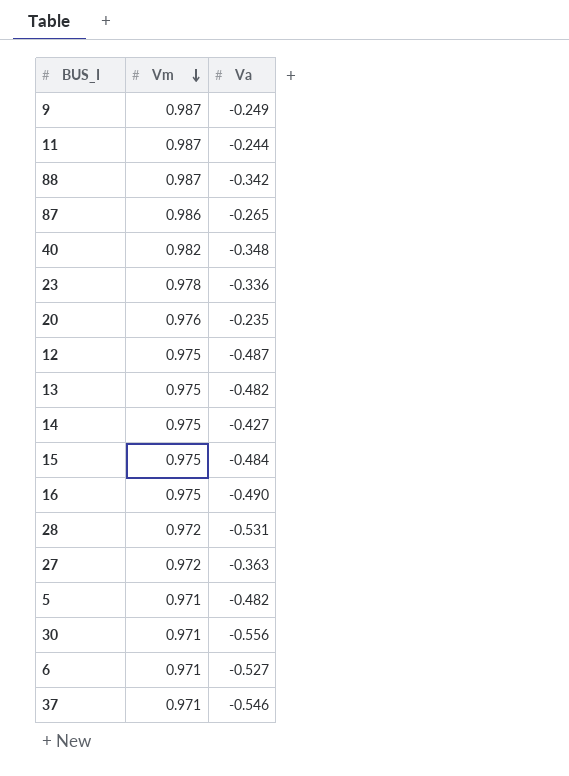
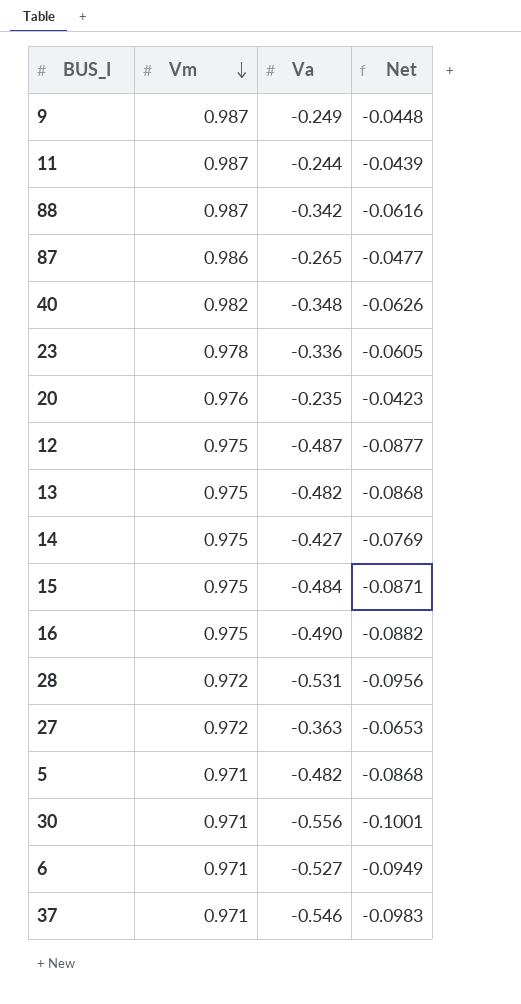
column Net | formula: none -> [Va] * 0.18

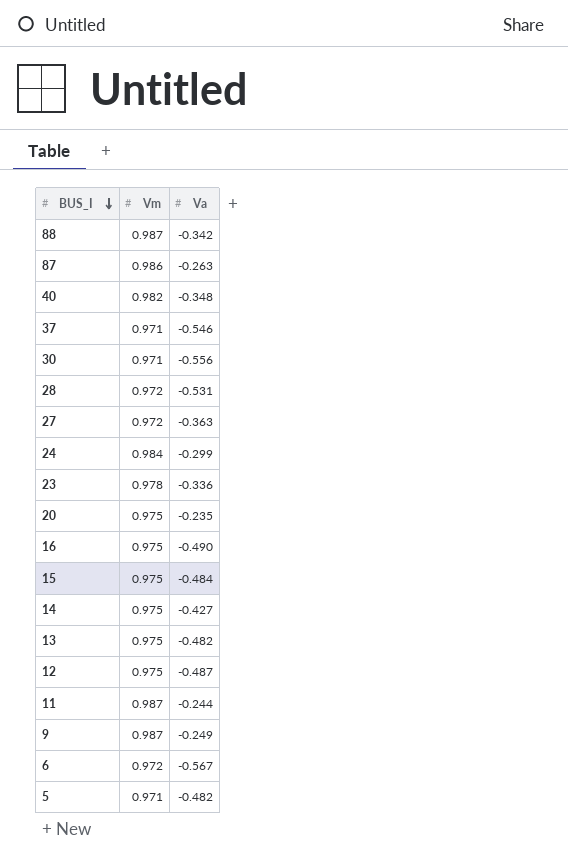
row order: Vm descending -> BUS_I descending
column Net | formula: [Va] * 0.18 -> none
87 | Va: -0.265 -> -0.263
row 24: none -> 0.984 | -0.299
20 | Vm: 0.976 -> 0.975
6 | Vm: 0.971 -> 0.972
6 | Va: -0.527 -> -0.567

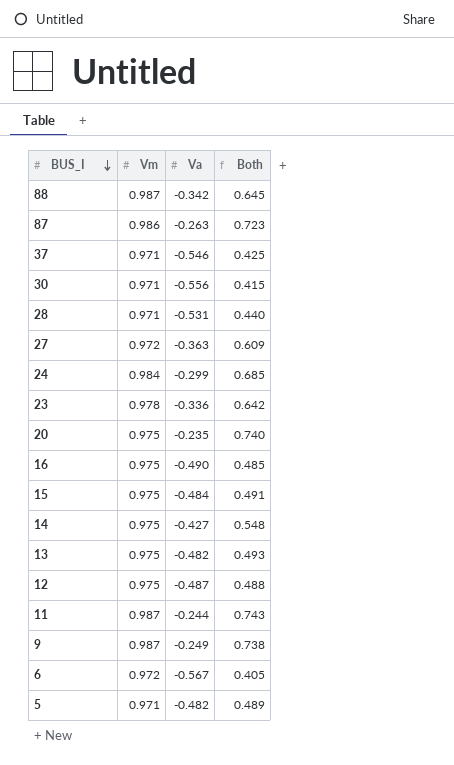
column Both | formula: none -> [Vm] + [Va]
row 40: 0.982 | -0.348 -> none
28 | Vm: 0.972 -> 0.971

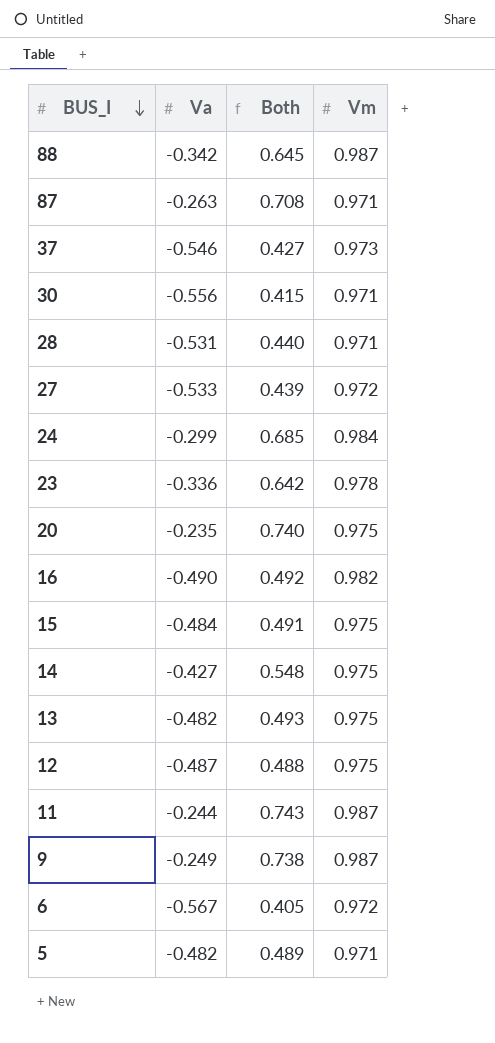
column Vm | position: 2 -> 4
87 | Both: 0.723 -> 0.708
87 | Vm: 0.986 -> 0.971
37 | Both: 0.425 -> 0.427
37 | Vm: 0.971 -> 0.973
27 | Va: -0.363 -> -0.533
27 | Both: 0.609 -> 0.439
16 | Both: 0.485 -> 0.492
16 | Vm: 0.975 -> 0.982

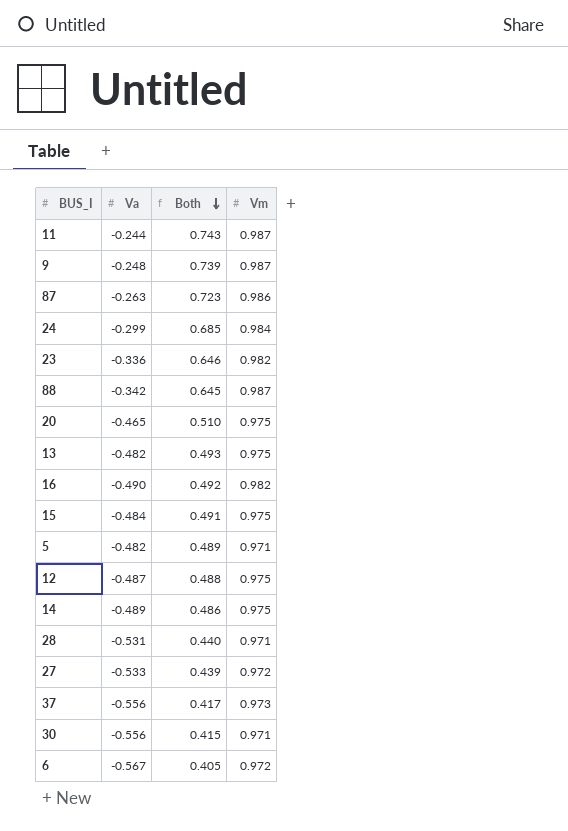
row order: BUS_I descending -> Both descending
9 | Va: -0.249 -> -0.248
9 | Both: 0.738 -> 0.739
87 | Both: 0.708 -> 0.723
87 | Vm: 0.971 -> 0.986
23 | Both: 0.642 -> 0.646
23 | Vm: 0.978 -> 0.982
20 | Va: -0.235 -> -0.465
20 | Both: 0.740 -> 0.510
14 | Va: -0.427 -> -0.489
14 | Both: 0.548 -> 0.486
37 | Va: -0.546 -> -0.556
37 | Both: 0.427 -> 0.417

